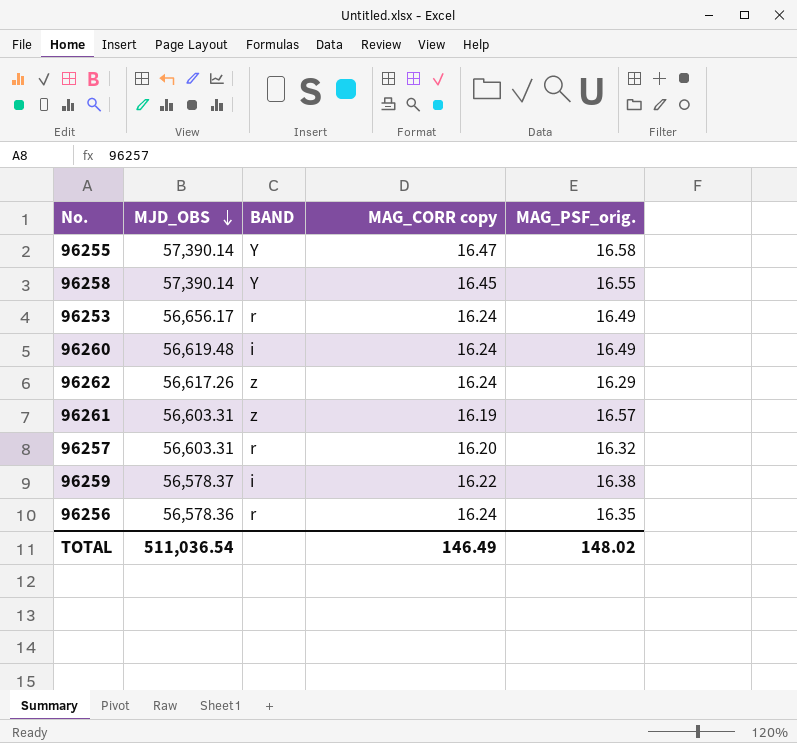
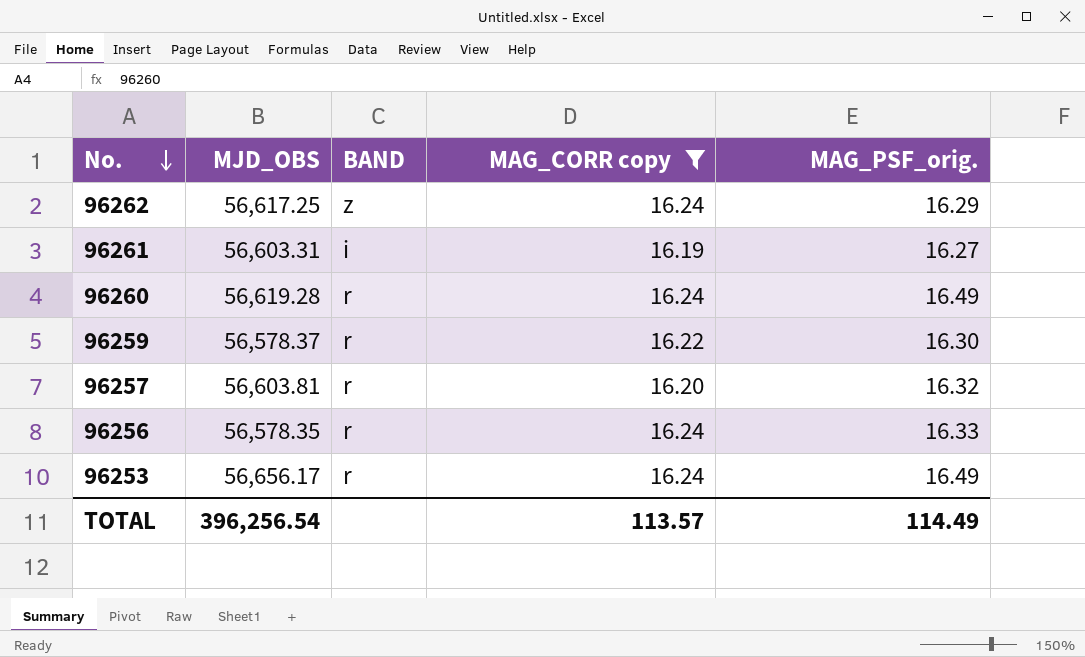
filter: none -> MAG_CORR copy <= 16.24
row order: MJD_OBS descending -> No. descending
96262 | MJD_OBS: 56,617.26 -> 56,617.25
96261 | BAND: z -> i
96261 | MAG_PSF_orig.: 16.57 -> 16.27
96260 | MJD_OBS: 56,619.48 -> 56,619.28
96260 | BAND: i -> r
96259 | BAND: i -> r
96259 | MAG_PSF_orig.: 16.38 -> 16.30
96257 | MJD_OBS: 56,603.31 -> 56,603.81
96256 | MJD_OBS: 56,578.36 -> 56,578.35
96256 | MAG_PSF_orig.: 16.35 -> 16.33
TOTAL | MJD_OBS: 511,036.54 -> 396,256.54
TOTAL | MAG_CORR copy: 146.49 -> 113.57
TOTAL | MAG_PSF_orig.: 148.02 -> 114.49

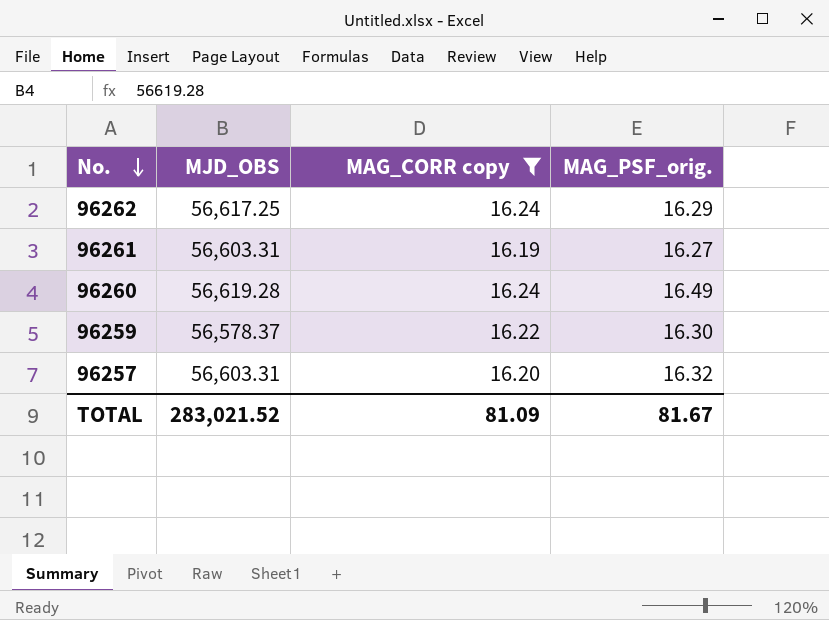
column BAND | position: 3 -> none
row 96256: 56,578.35 | r | 16.24 | 16.33 -> none
row 96253: 56,656.17 | r | 16.24 | 16.49 -> none
96257 | MJD_OBS: 56,603.81 -> 56,603.31
TOTAL | MJD_OBS: 396,256.54 -> 283,021.52
TOTAL | MAG_CORR copy: 113.57 -> 81.09
TOTAL | MAG_PSF_orig.: 114.49 -> 81.67

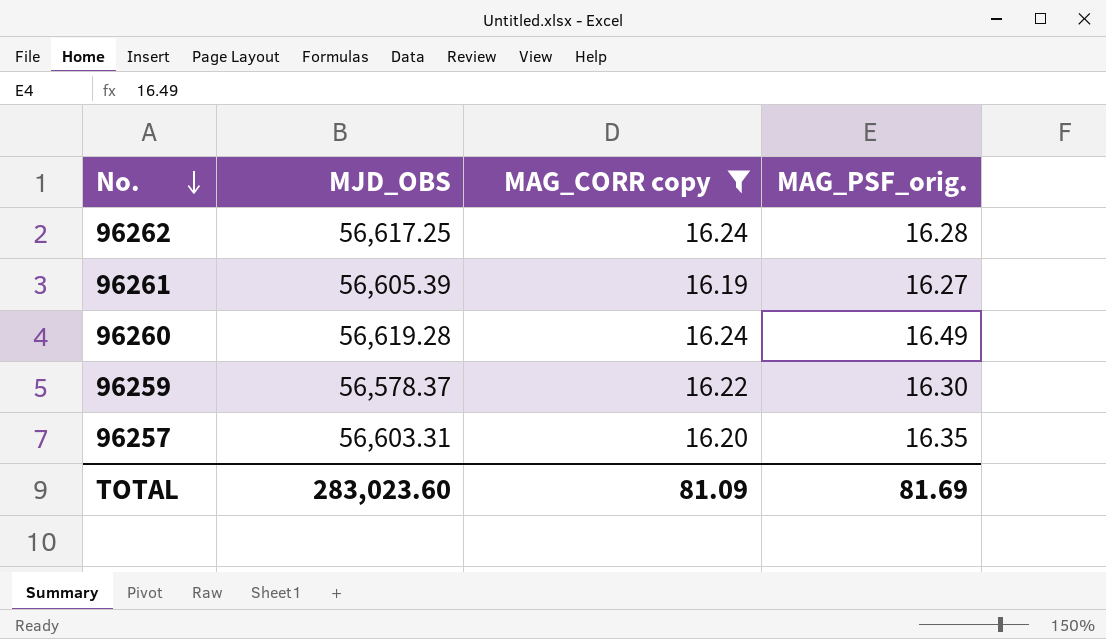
96262 | MAG_PSF_orig.: 16.29 -> 16.28
96261 | MJD_OBS: 56,603.31 -> 56,605.39
96257 | MAG_PSF_orig.: 16.32 -> 16.35
TOTAL | MJD_OBS: 283,021.52 -> 283,023.60
TOTAL | MAG_PSF_orig.: 81.67 -> 81.69

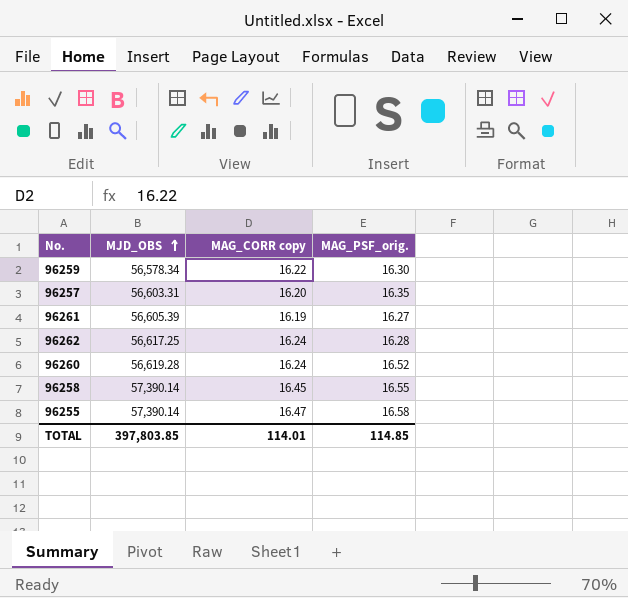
filter: MAG_CORR copy <= 16.24 -> none
row order: No. descending -> MJD_OBS ascending
96259 | MJD_OBS: 56,578.37 -> 56,578.34
96260 | MAG_PSF_orig.: 16.49 -> 16.52
TOTAL | MJD_OBS: 283,023.60 -> 397,803.85
TOTAL | MAG_CORR copy: 81.09 -> 114.01
TOTAL | MAG_PSF_orig.: 81.69 -> 114.85

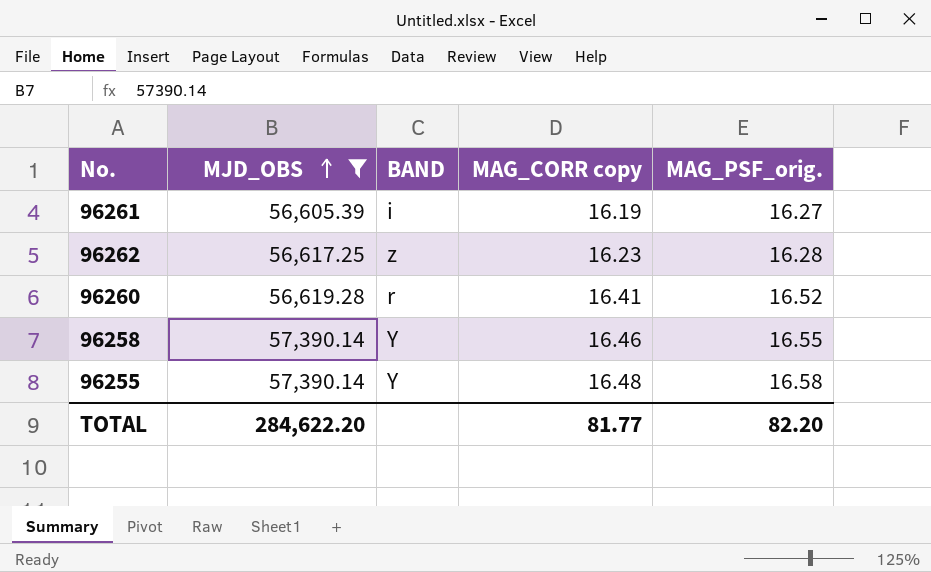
filter: none -> MJD_OBS >= 56,605.39
column BAND | position: none -> 3
96262 | MAG_CORR copy: 16.24 -> 16.23
96260 | MAG_CORR copy: 16.24 -> 16.41
96258 | MAG_CORR copy: 16.45 -> 16.46
96255 | MAG_CORR copy: 16.47 -> 16.48
TOTAL | MJD_OBS: 397,803.85 -> 284,622.20
TOTAL | MAG_CORR copy: 114.01 -> 81.77
TOTAL | MAG_PSF_orig.: 114.85 -> 82.20

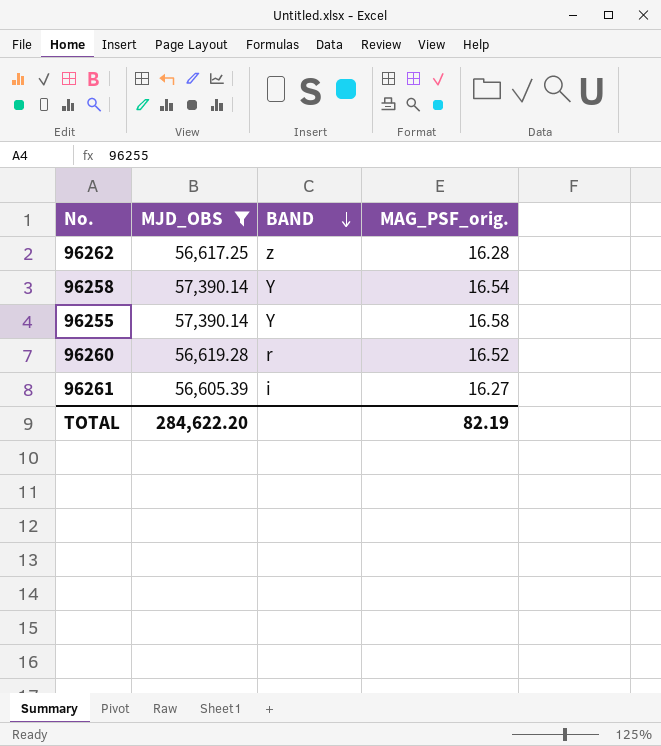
row order: MJD_OBS ascending -> BAND descending
column MAG_CORR copy | position: 4 -> none
96258 | MAG_PSF_orig.: 16.55 -> 16.54
TOTAL | MAG_PSF_orig.: 82.20 -> 82.19

